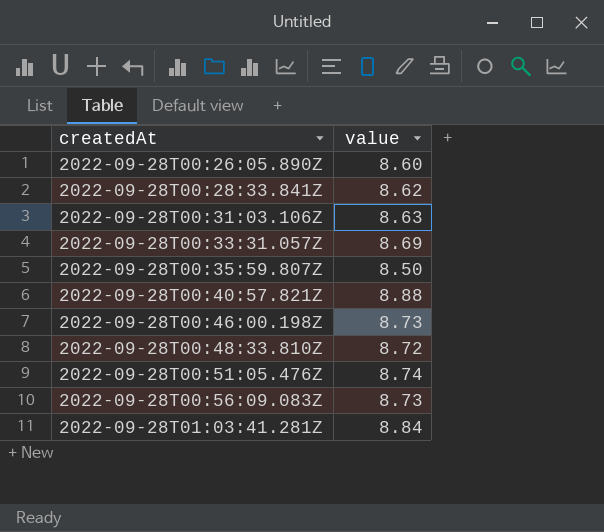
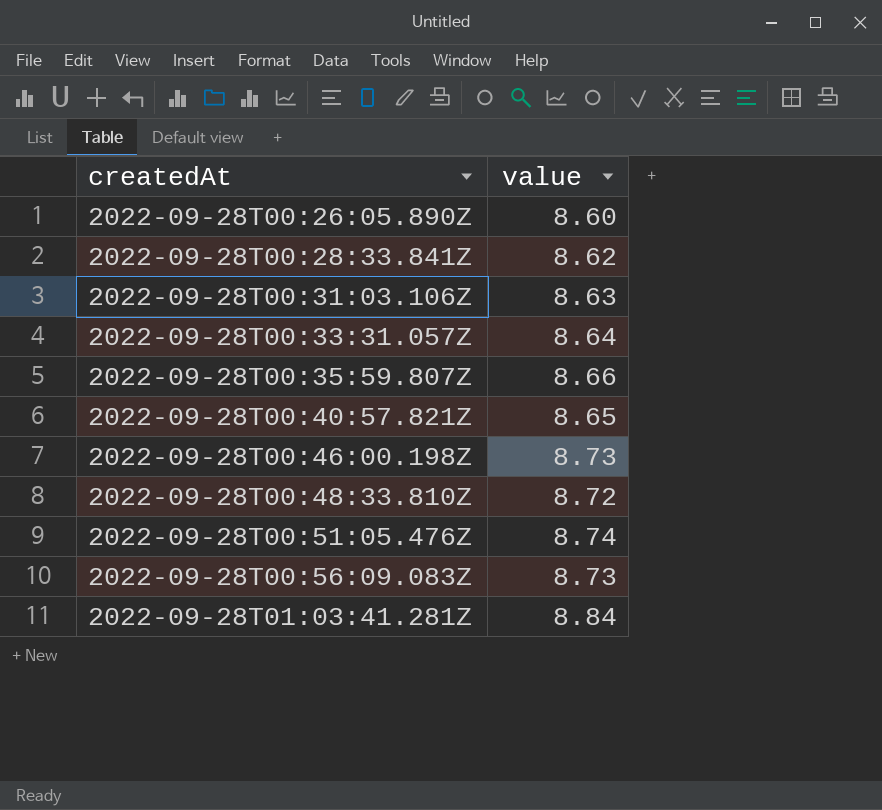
2022-09-28T00:33:31.057Z | value: 8.69 -> 8.64
2022-09-28T00:35:59.807Z | value: 8.50 -> 8.66
2022-09-28T00:40:57.821Z | value: 8.88 -> 8.65

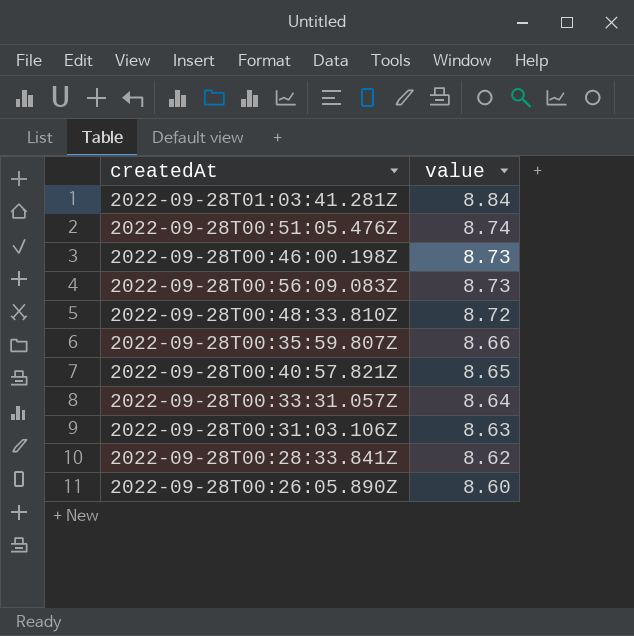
row order: createdAt ascending -> value descending

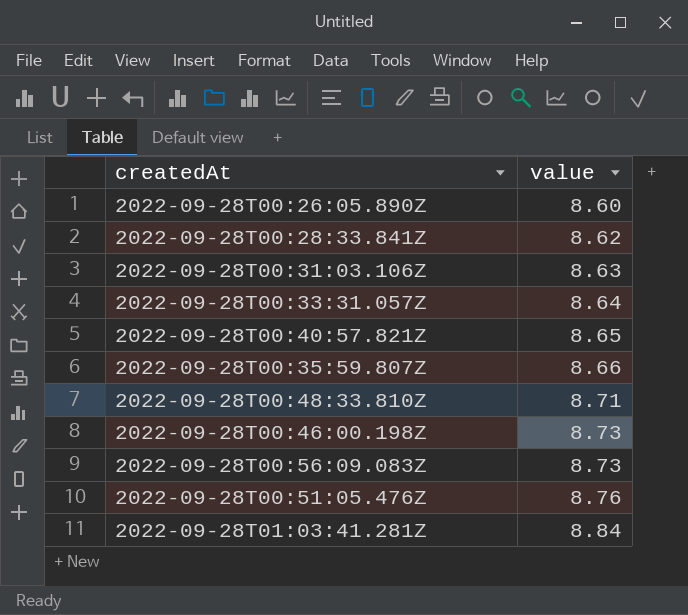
row order: value descending -> value ascending
2022-09-28T00:48:33.810Z | value: 8.72 -> 8.71
2022-09-28T00:51:05.476Z | value: 8.74 -> 8.76

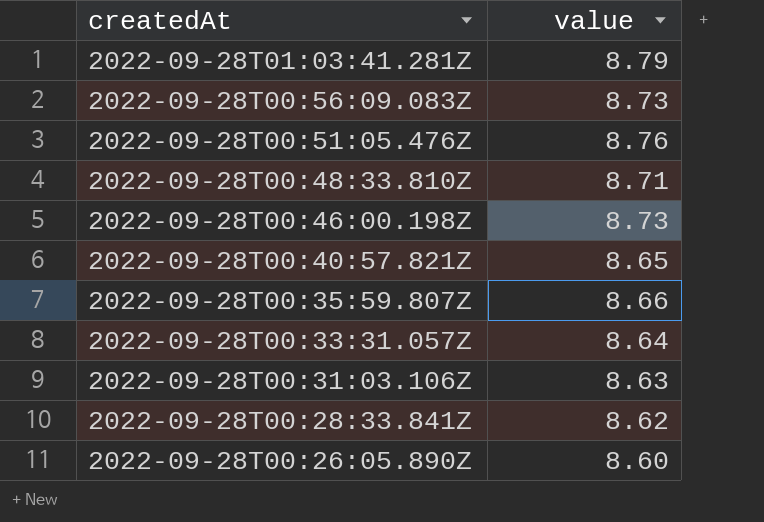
row order: value ascending -> createdAt descending
2022-09-28T01:03:41.281Z | value: 8.84 -> 8.79

